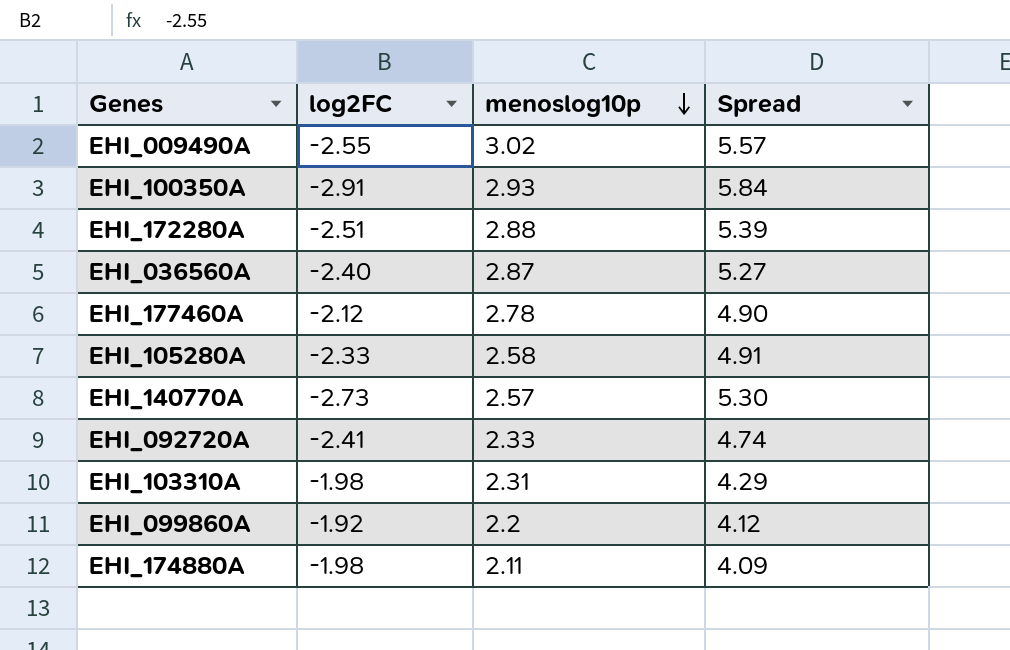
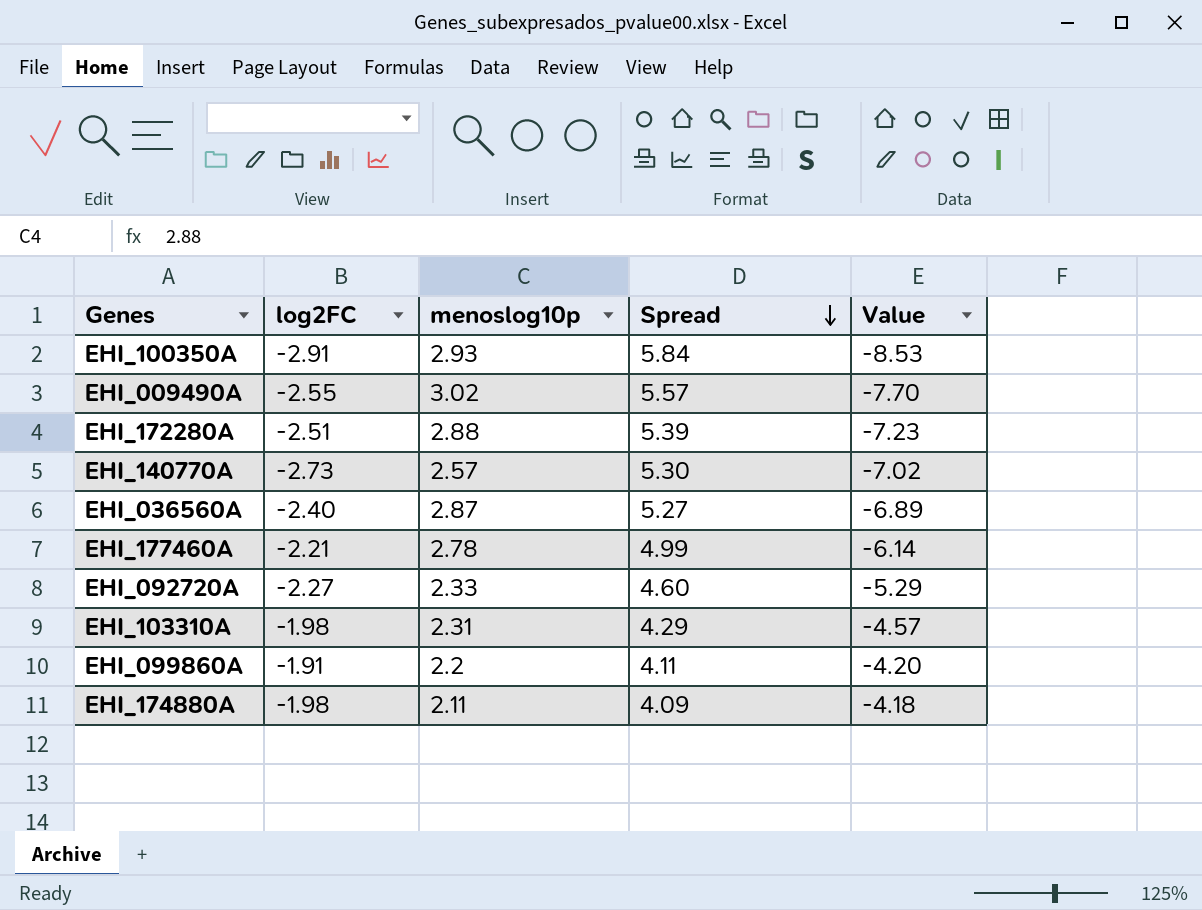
row order: menoslog10p descending -> Spread descending
column Value | formula: none -> [log2FC] * [menoslog10p]
row EHI_105280A: -2.33 | 2.58 | 4.91 -> none
EHI_177460A | log2FC: -2.12 -> -2.21
EHI_177460A | Spread: 4.90 -> 4.99
EHI_092720A | log2FC: -2.41 -> -2.27
EHI_092720A | Spread: 4.74 -> 4.60
EHI_099860A | log2FC: -1.92 -> -1.91
EHI_099860A | Spread: 4.12 -> 4.11

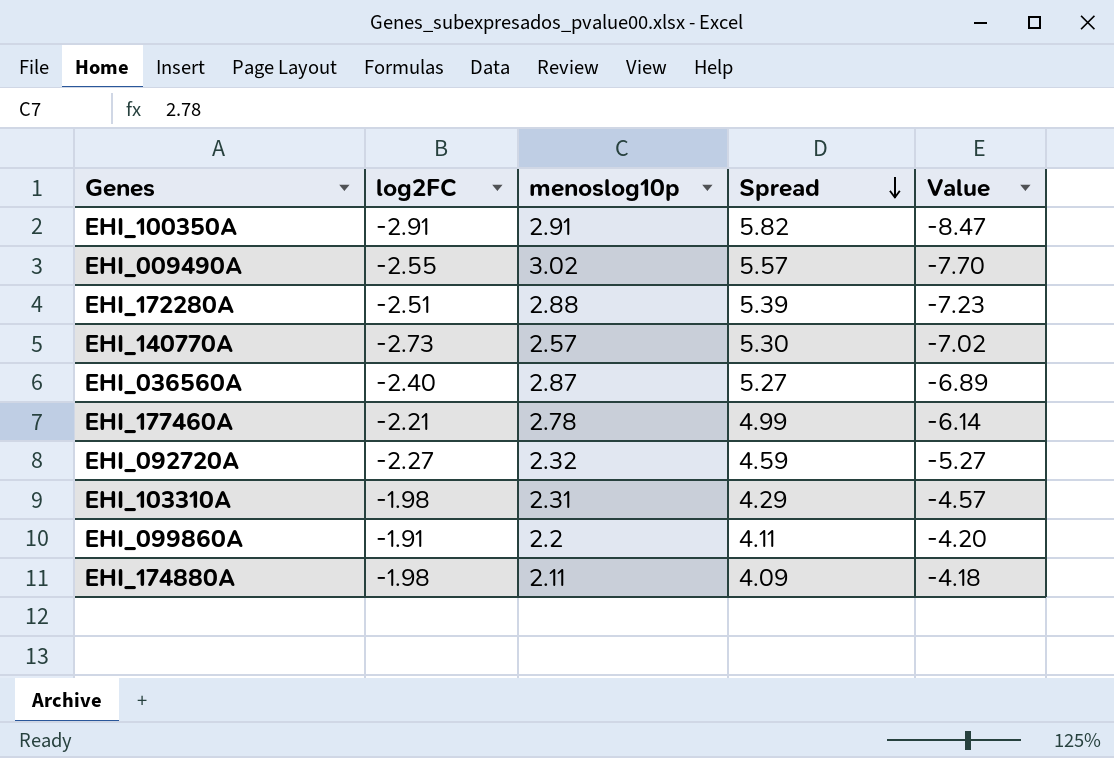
EHI_100350A | menoslog10p: 2.93 -> 2.91
EHI_100350A | Spread: 5.84 -> 5.82
EHI_100350A | Value: -8.53 -> -8.47
EHI_092720A | menoslog10p: 2.33 -> 2.32
EHI_092720A | Spread: 4.60 -> 4.59
EHI_092720A | Value: -5.29 -> -5.27

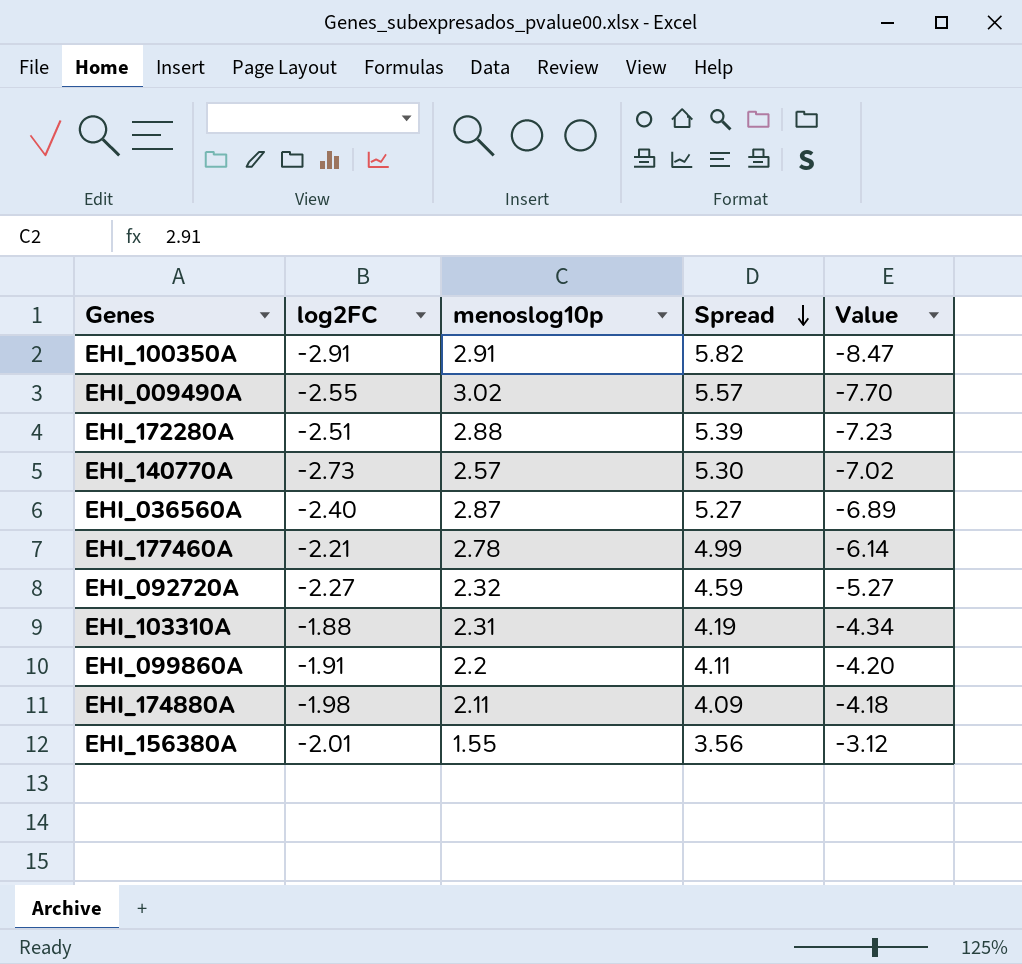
EHI_103310A | log2FC: -1.98 -> -1.88
EHI_103310A | Spread: 4.29 -> 4.19
EHI_103310A | Value: -4.57 -> -4.34
row EHI_156380A: none -> -2.01 | 1.55 | 3.56 | -3.12

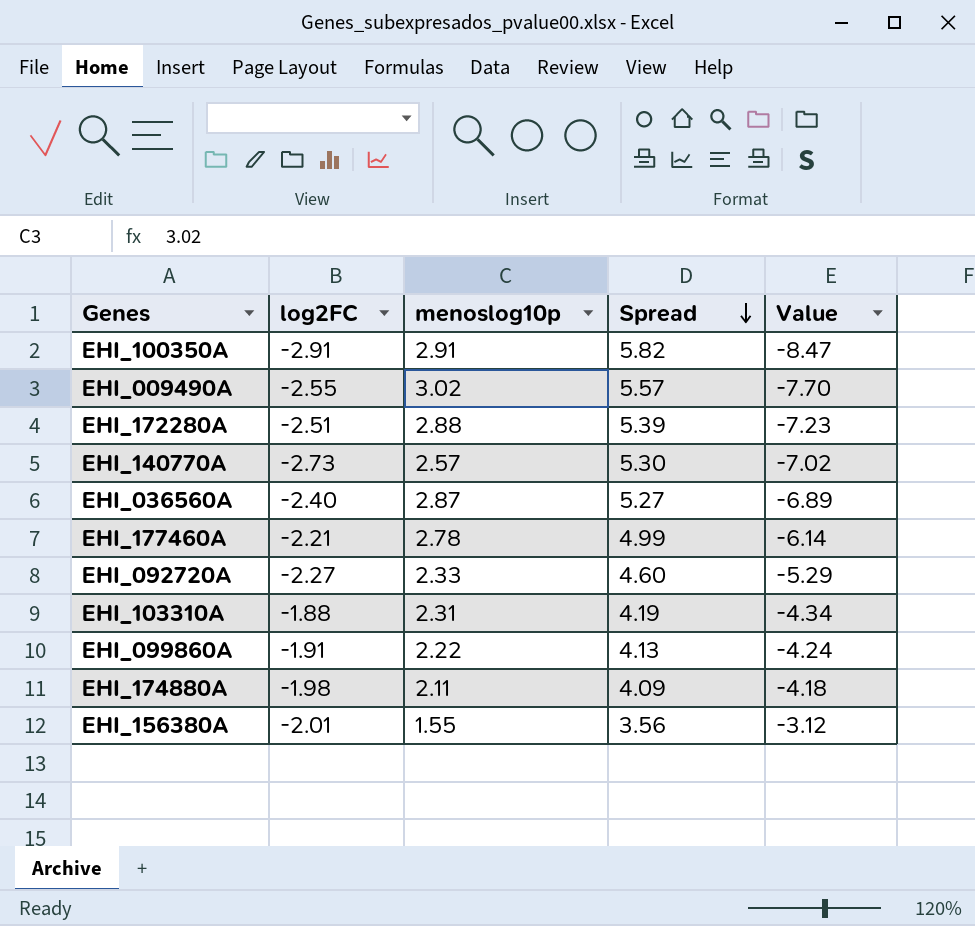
EHI_092720A | menoslog10p: 2.32 -> 2.33
EHI_092720A | Spread: 4.59 -> 4.60
EHI_092720A | Value: -5.27 -> -5.29
EHI_099860A | menoslog10p: 2.2 -> 2.22
EHI_099860A | Spread: 4.11 -> 4.13
EHI_099860A | Value: -4.20 -> -4.24

